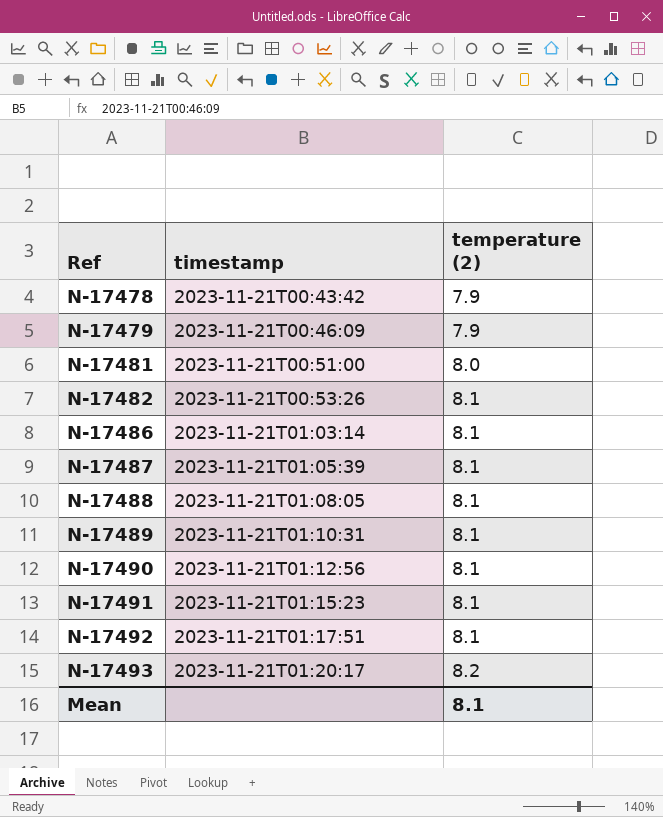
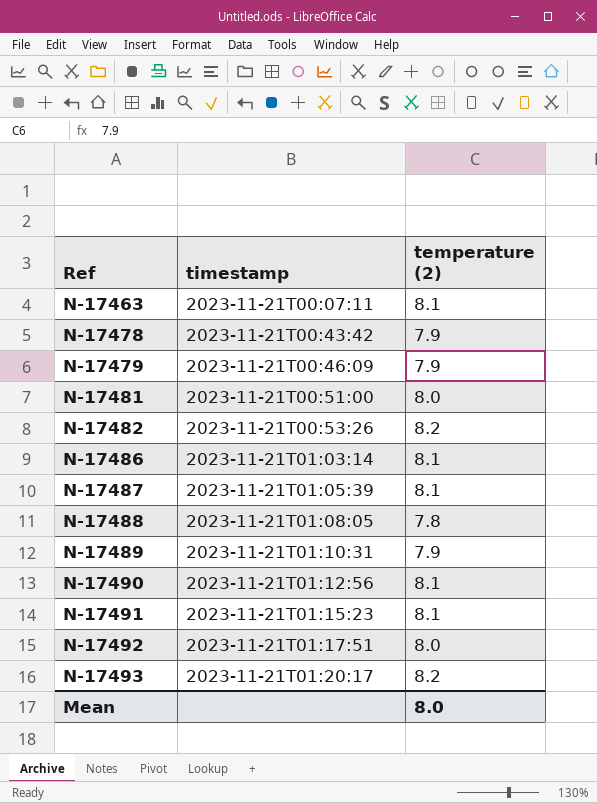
row N-17463: none -> 2023-11-21T00:07:11 | 8.1
N-17482 | temperature (2): 8.1 -> 8.2
N-17488 | temperature (2): 8.1 -> 7.8
N-17489 | temperature (2): 8.1 -> 7.9
N-17492 | temperature (2): 8.1 -> 8.0
Mean | temperature (2): 8.1 -> 8.0

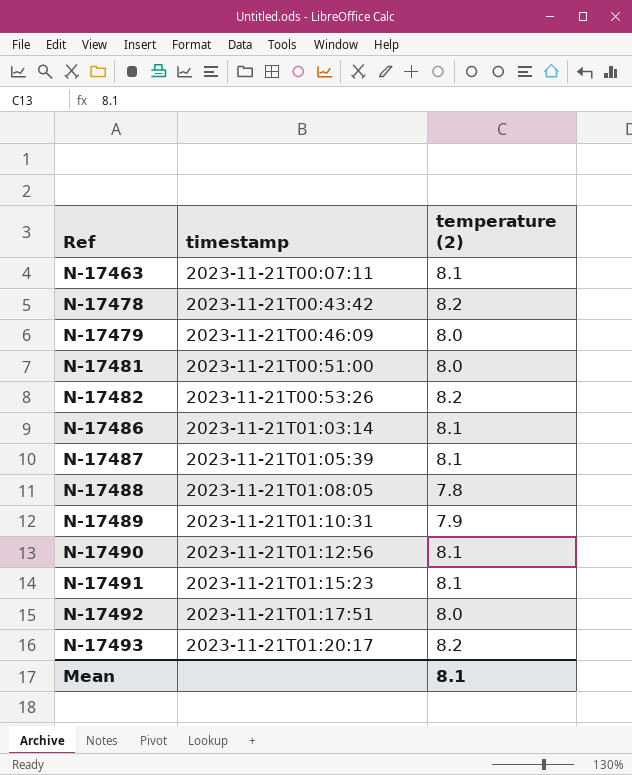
N-17478 | temperature (2): 7.9 -> 8.2
N-17479 | temperature (2): 7.9 -> 8.0
Mean | temperature (2): 8.0 -> 8.1

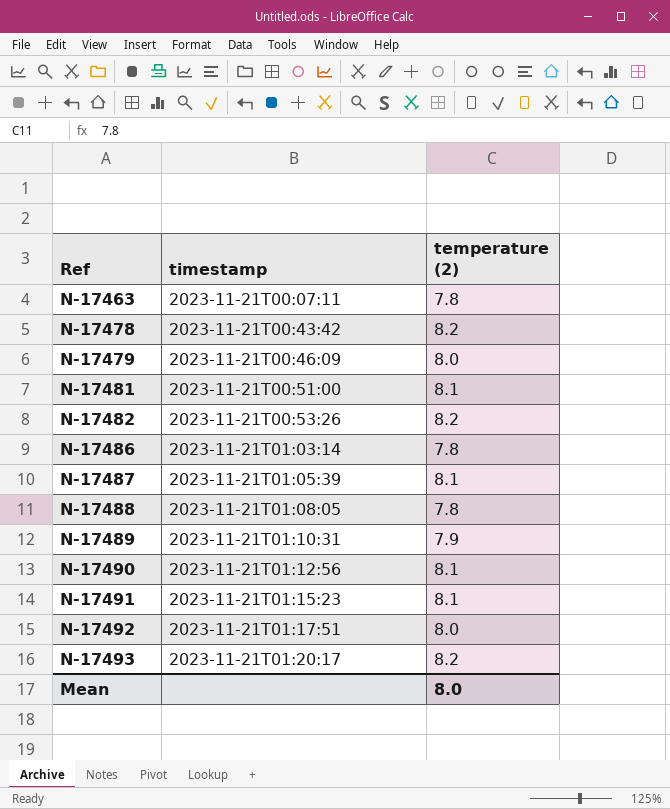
N-17463 | temperature (2): 8.1 -> 7.8
N-17481 | temperature (2): 8.0 -> 8.1
N-17486 | temperature (2): 8.1 -> 7.8
Mean | temperature (2): 8.1 -> 8.0

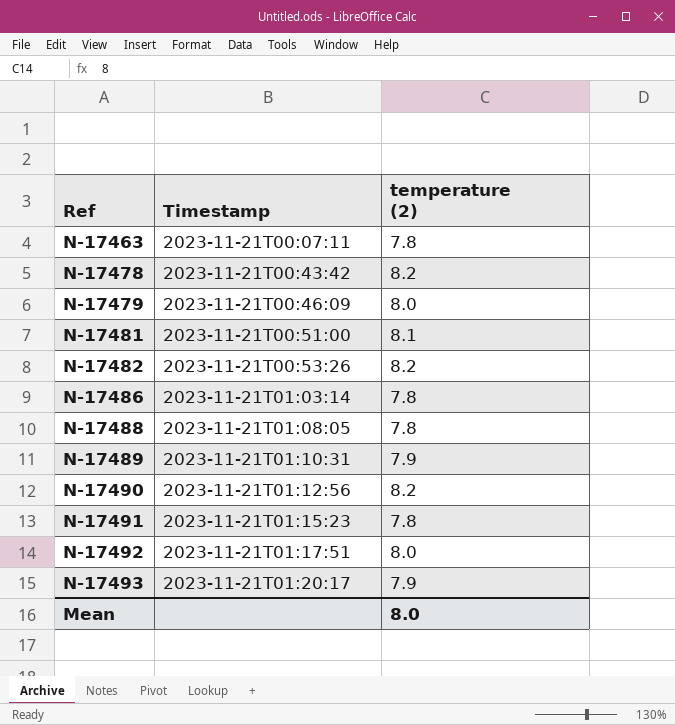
column name: timestamp -> Timestamp
row N-17487: 2023-11-21T01:05:39 | 8.1 -> none
N-17490 | temperature (2): 8.1 -> 8.2
N-17491 | temperature (2): 8.1 -> 7.8
N-17493 | temperature (2): 8.2 -> 7.9

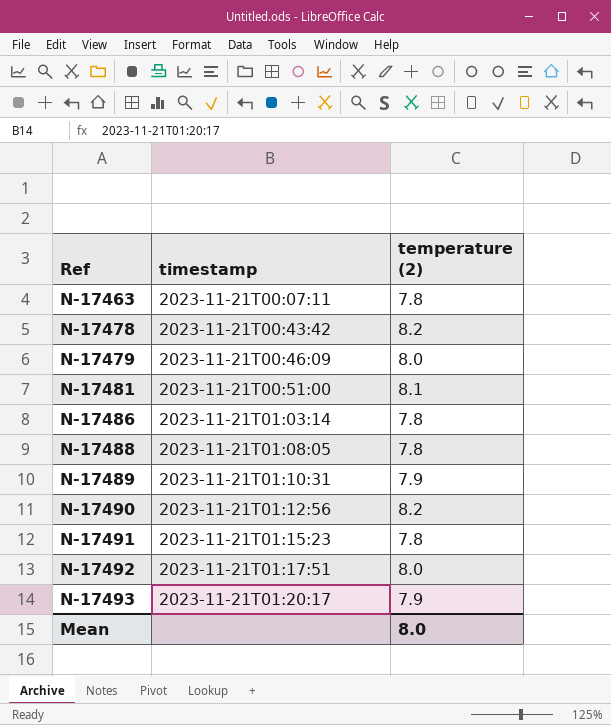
column name: Timestamp -> timestamp
row N-17482: 2023-11-21T00:53:26 | 8.2 -> none

